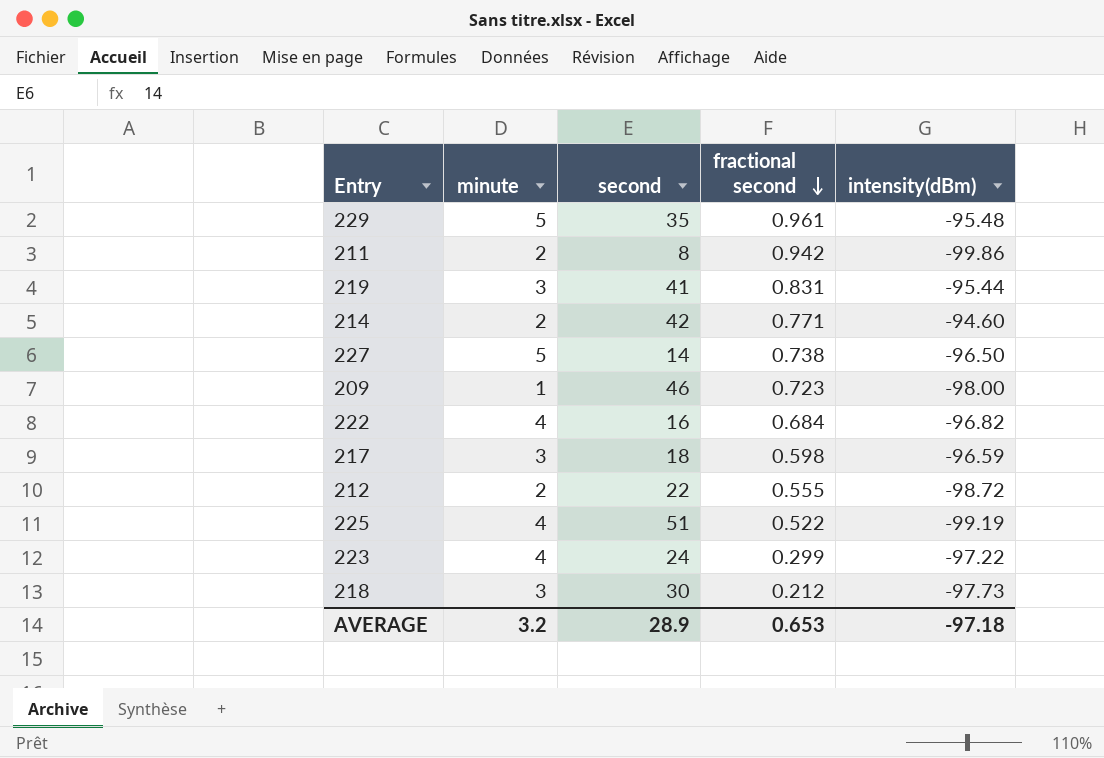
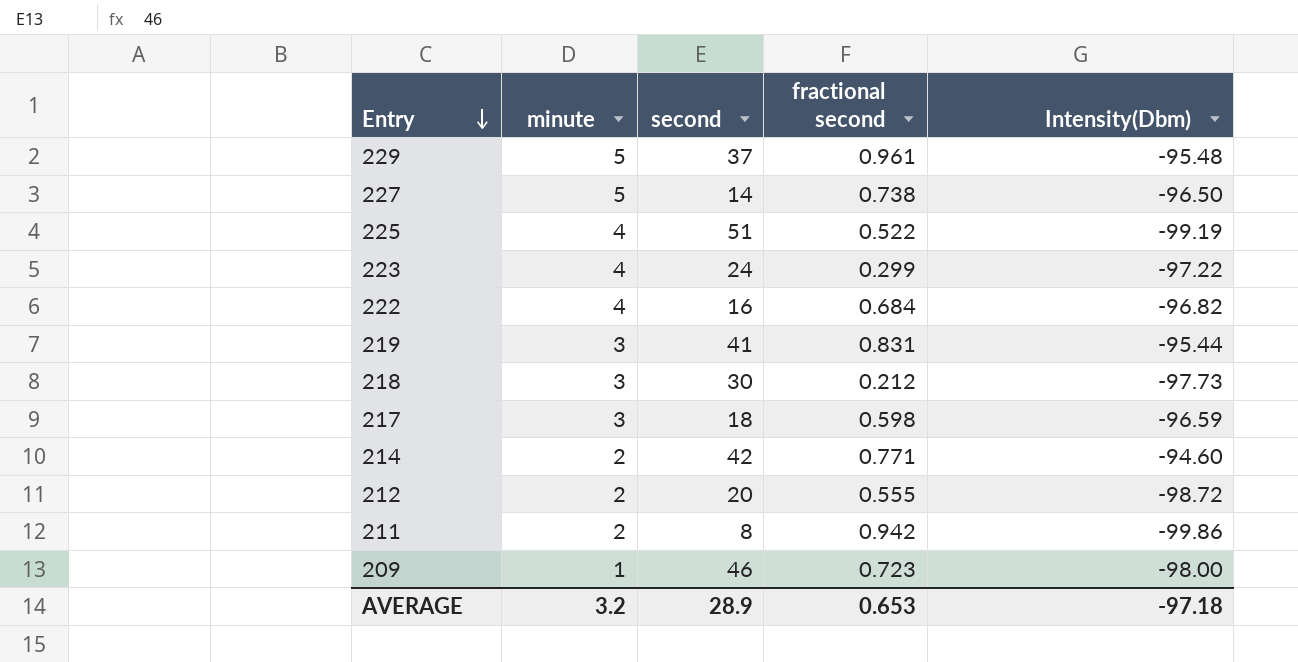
row order: fractional second descending -> Entry descending
column name: intensity(dBm) -> Intensity(Dbm)
229 | second: 35 -> 37
212 | second: 22 -> 20

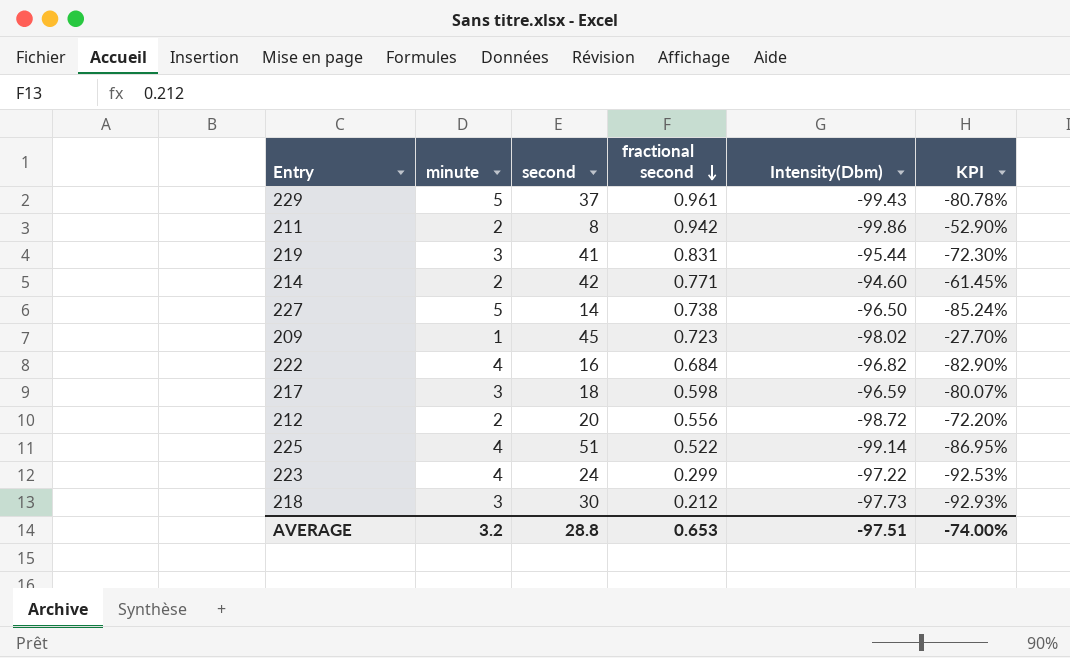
row order: Entry descending -> fractional second descending
column KPI | formula: none -> ([fractional second] - [minute]) / [minute]
229 | Intensity(Dbm): -95.48 -> -99.43
209 | second: 46 -> 45
209 | Intensity(Dbm): -98.00 -> -98.02
212 | fractional second: 0.555 -> 0.556
225 | Intensity(Dbm): -99.19 -> -99.14
AVERAGE | second: 28.9 -> 28.8
AVERAGE | Intensity(Dbm): -97.18 -> -97.51

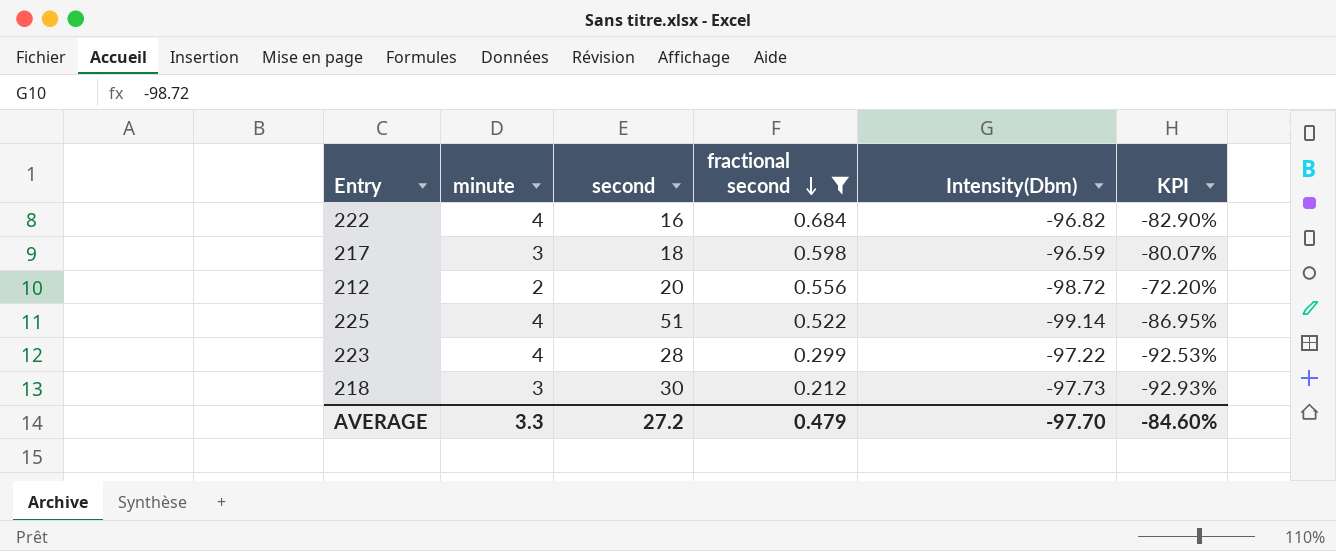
filter: none -> fractional second <= 0.684
223 | second: 24 -> 28
AVERAGE | minute: 3.2 -> 3.3
AVERAGE | second: 28.8 -> 27.2
AVERAGE | fractional second: 0.653 -> 0.479
AVERAGE | Intensity(Dbm): -97.51 -> -97.70
AVERAGE | KPI: -74.00% -> -84.60%

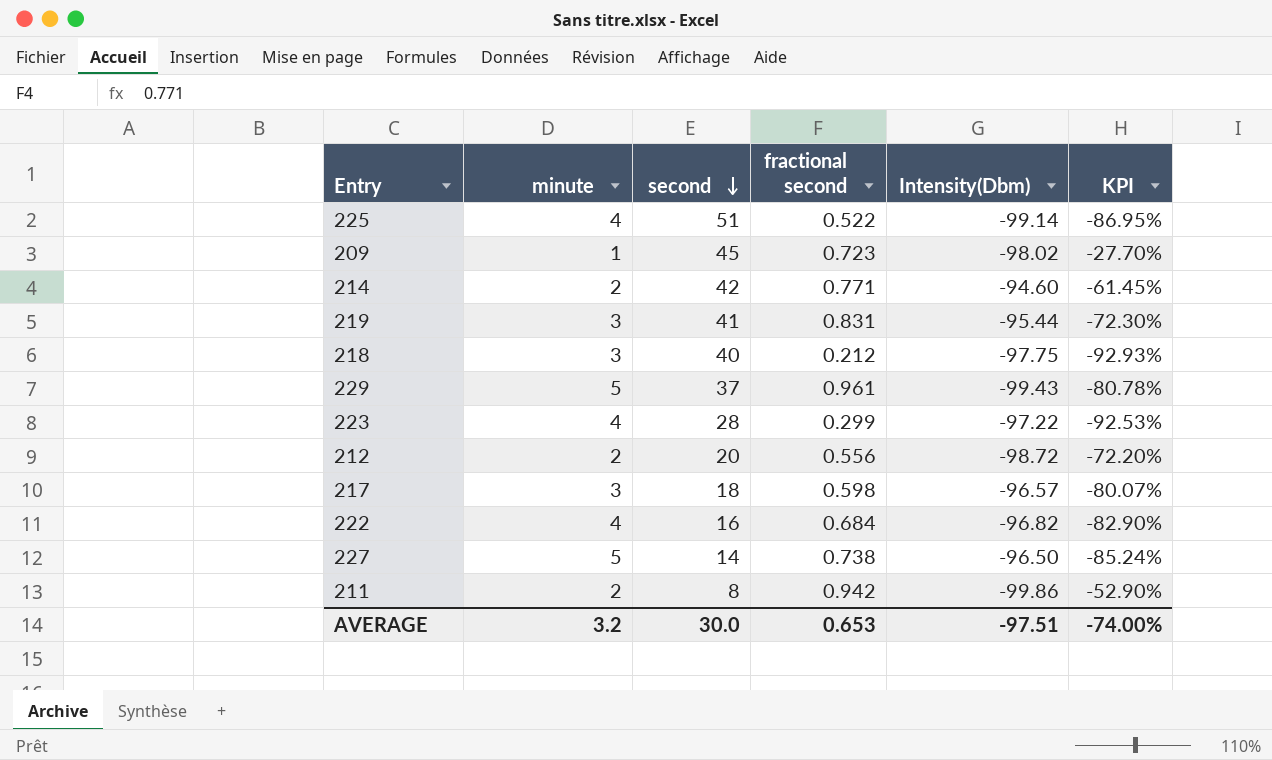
filter: fractional second <= 0.684 -> none
row order: fractional second descending -> second descending
218 | second: 30 -> 40
218 | Intensity(Dbm): -97.73 -> -97.75
217 | Intensity(Dbm): -96.59 -> -96.57
AVERAGE | minute: 3.3 -> 3.2
AVERAGE | second: 27.2 -> 30.0
AVERAGE | fractional second: 0.479 -> 0.653
AVERAGE | Intensity(Dbm): -97.70 -> -97.51
AVERAGE | KPI: -84.60% -> -74.00%

